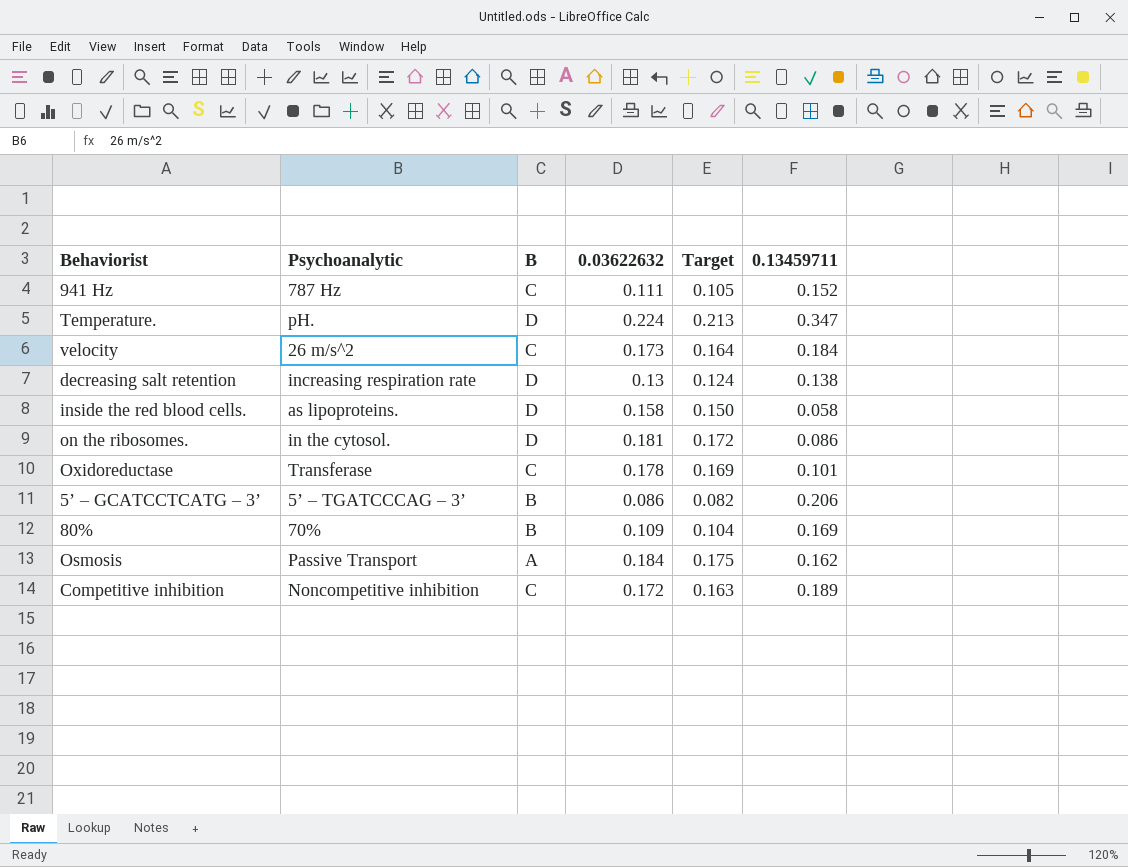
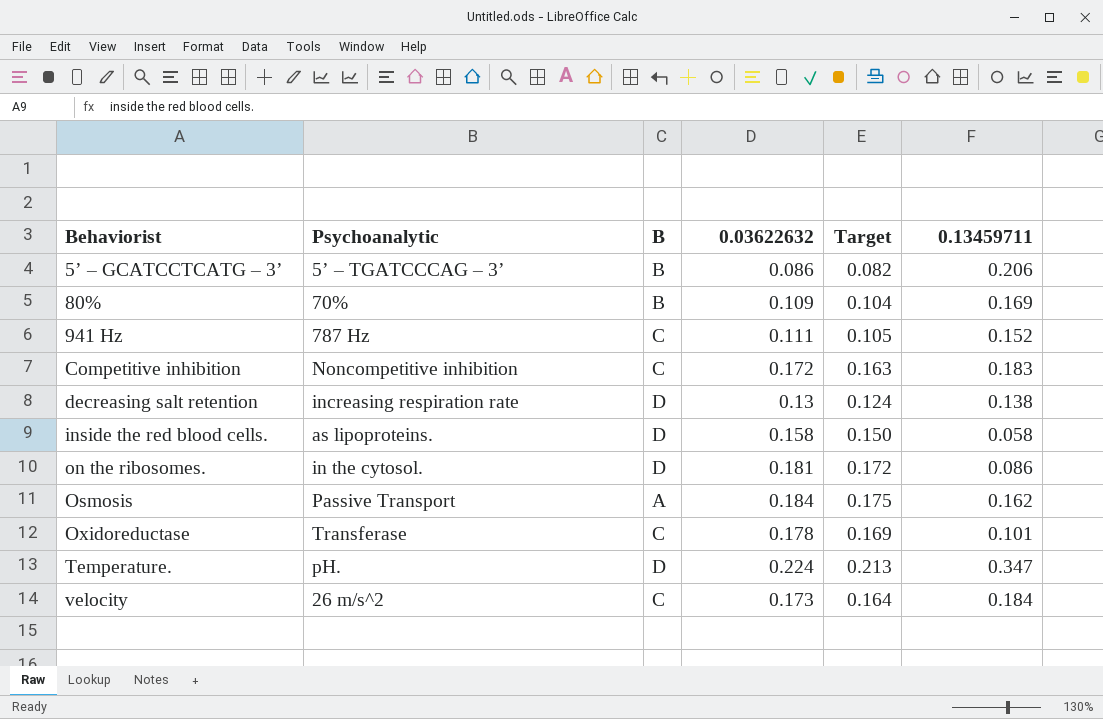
row order: none -> Behaviorist ascending
Competitive inhibition | 0.13459711: 0.189 -> 0.183

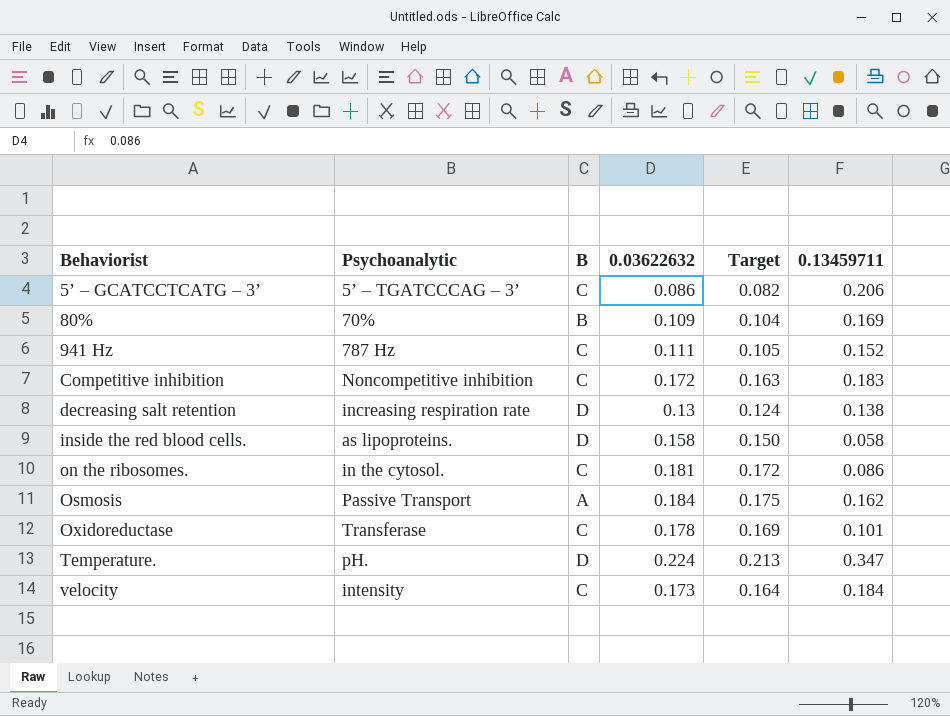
5’ – GCATCCTCATG – 3’ | B: B -> C
on the ribosomes. | B: D -> C
velocity | Psychoanalytic: 26 m/s^2 -> intensity

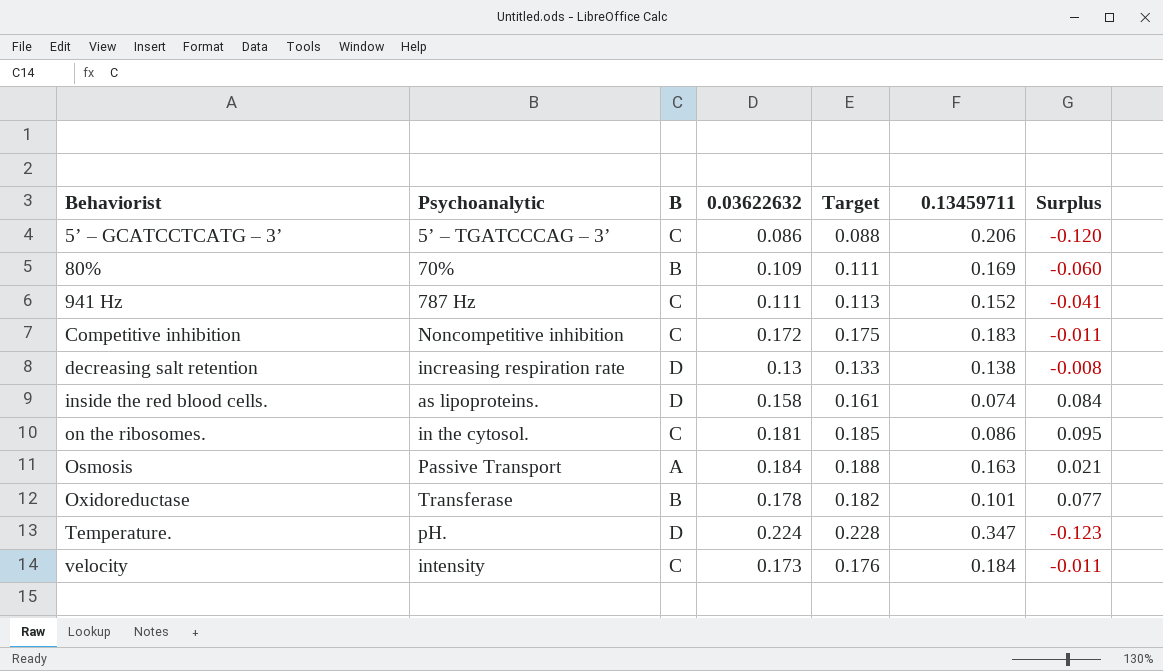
column Target | formula: [0.03622632] * 0.95 -> [0.03622632] * 1.02
column Surplus | formula: none -> [0.03622632] - [0.13459711]
inside the red blood cells. | 0.13459711: 0.058 -> 0.074
Osmosis | 0.13459711: 0.162 -> 0.163
Oxidoreductase | B: C -> B

